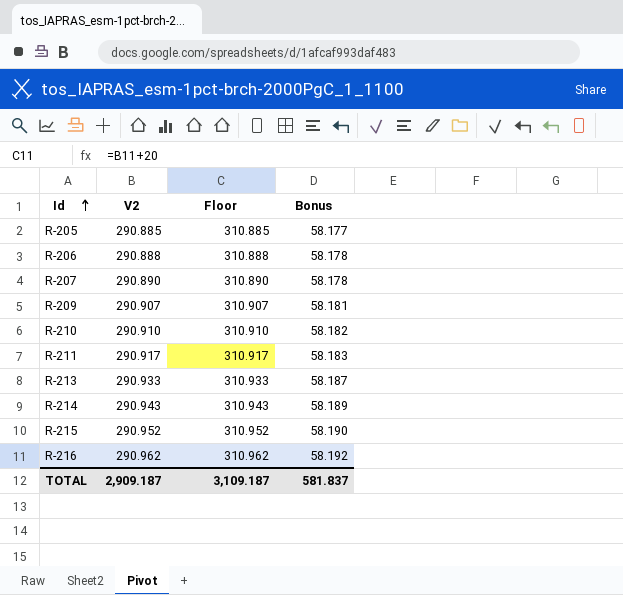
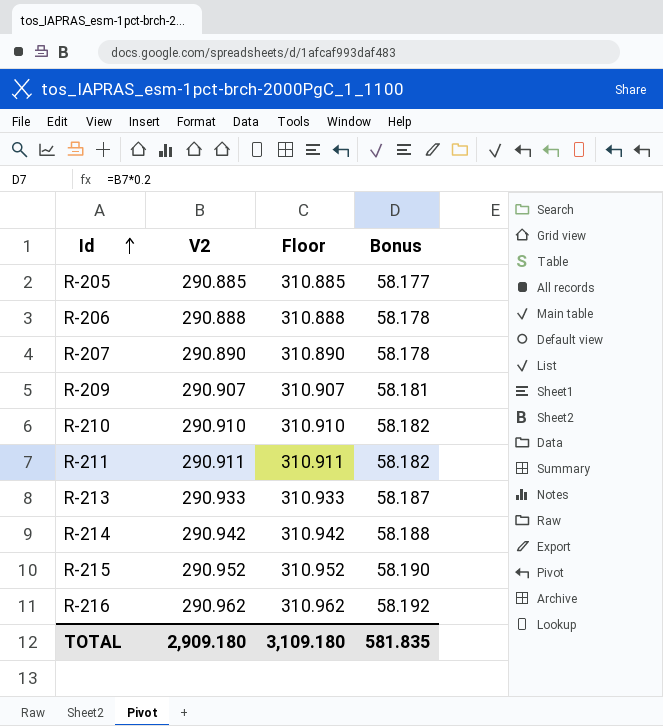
R-211 | V2: 290.917 -> 290.911
R-211 | Floor: 310.917 -> 310.911
R-211 | Bonus: 58.183 -> 58.182
R-214 | V2: 290.943 -> 290.942
R-214 | Floor: 310.943 -> 310.942
R-214 | Bonus: 58.189 -> 58.188
TOTAL | V2: 2,909.187 -> 2,909.180
TOTAL | Floor: 3,109.187 -> 3,109.180
TOTAL | Bonus: 581.837 -> 581.835

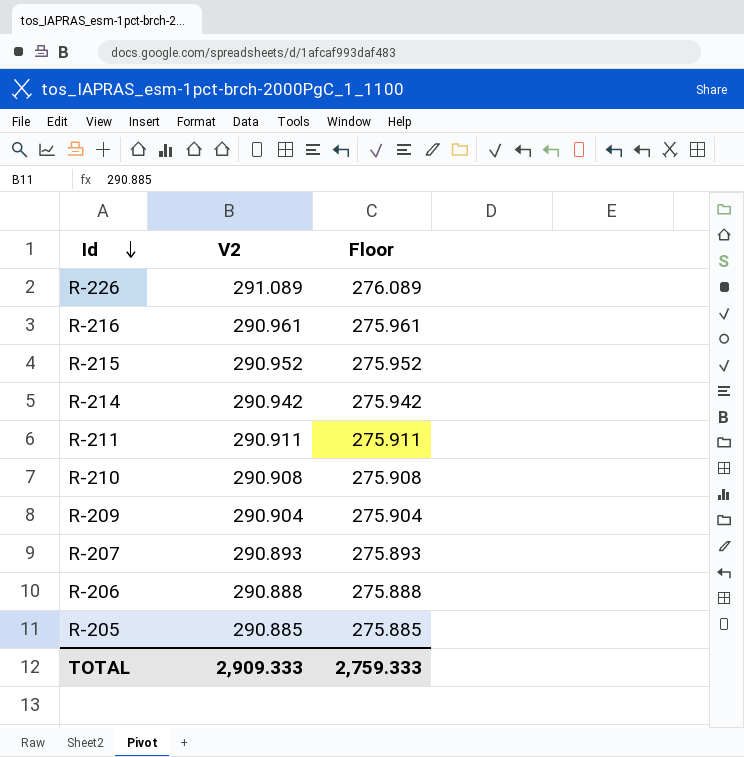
row order: Id ascending -> Id descending
column Bonus | formula: [V2] * 0.2 -> none
column Floor | formula: [V2] + 20 -> [V2] - 15
row R-213: 290.933 | 310.933 | 58.187 -> none
row R-226: none -> 291.089 | 276.089
R-216 | V2: 290.962 -> 290.961
R-210 | V2: 290.910 -> 290.908
R-209 | V2: 290.907 -> 290.904
R-207 | V2: 290.890 -> 290.893
TOTAL | V2: 2,909.180 -> 2,909.333
TOTAL | Floor: 3,109.180 -> 2,759.333

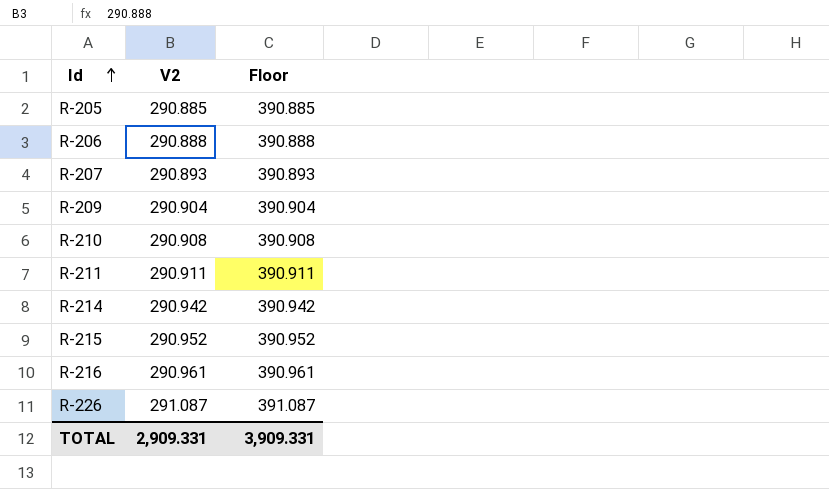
row order: Id descending -> Id ascending
column Floor | formula: [V2] - 15 -> [V2] + 100
R-226 | V2: 291.089 -> 291.087
TOTAL | V2: 2,909.333 -> 2,909.331
TOTAL | Floor: 2,759.333 -> 3,909.331

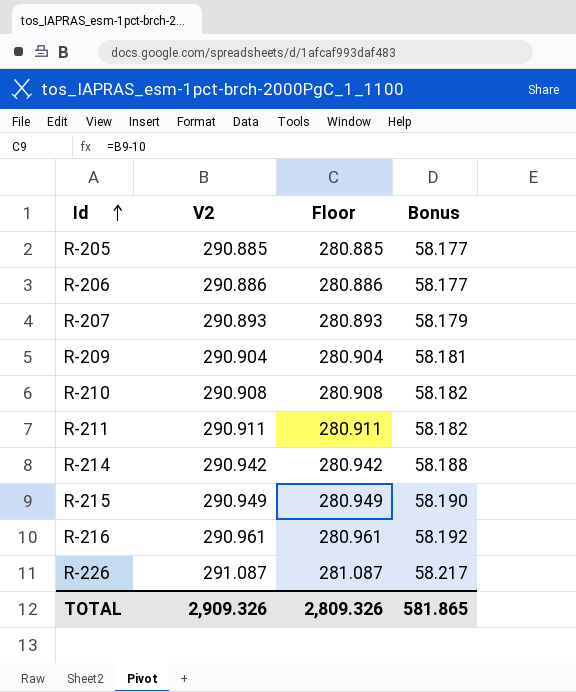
column Floor | formula: [V2] + 100 -> [V2] - 10
column Bonus | formula: none -> [V2] * 0.2
R-206 | V2: 290.888 -> 290.886
R-215 | V2: 290.952 -> 290.949
TOTAL | V2: 2,909.331 -> 2,909.326
TOTAL | Floor: 3,909.331 -> 2,809.326

